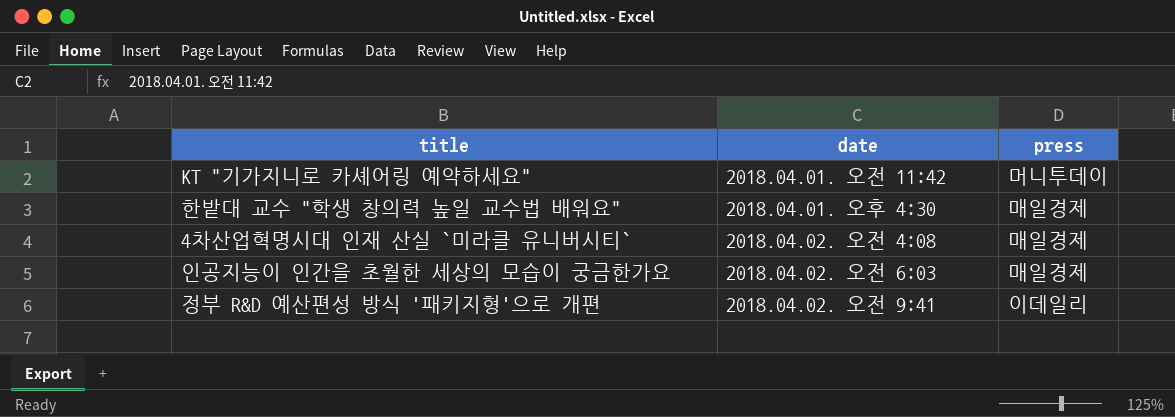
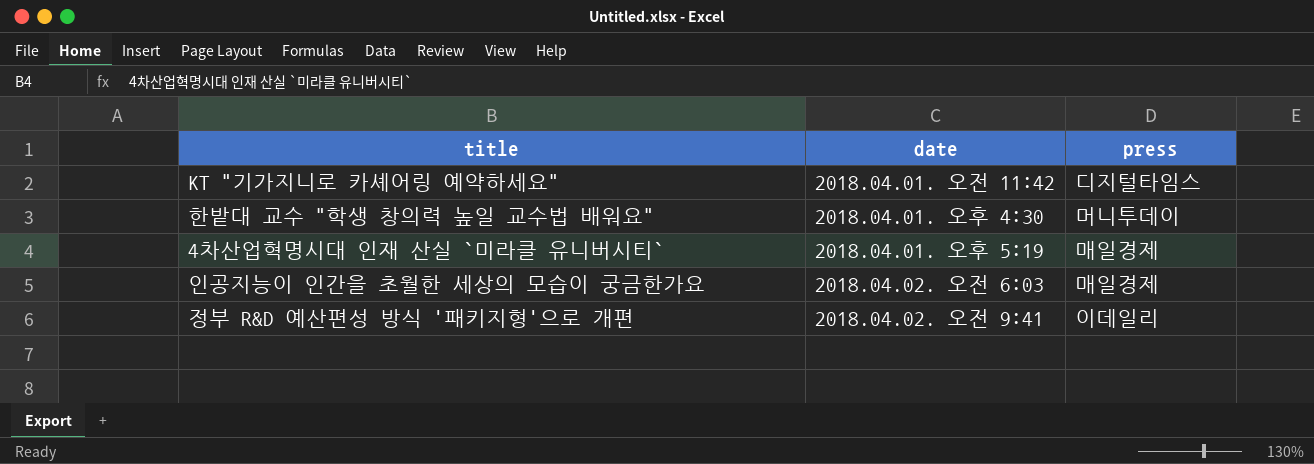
KT "기가지니로 카셰어링 예약하세요" | press: 머니투데이 -> 디지털타임스
한밭대 교수 "학생 창의력 높일 교수법 배워요" | press: 매일경제 -> 머니투데이
4차산업혁명시대 인재 산실 `미라클 유니버시티` | date: 2018.04.02. 오전 4:08 -> 2018.04.01. 오후 5:19

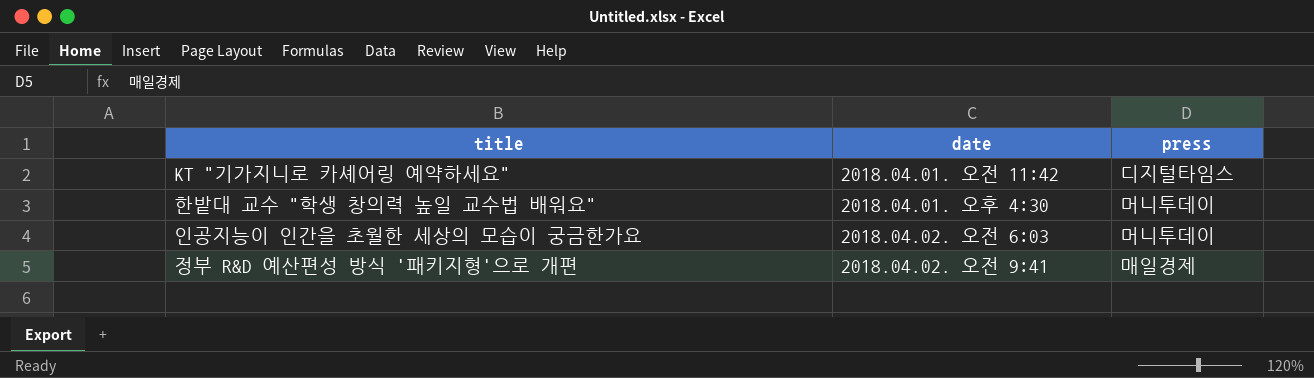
row 4차산업혁명시대 인재 산실 `미라클 유니버시티`: 2018.04.01. 오후 5:19 | 매일경제 -> none
인공지능이 인간을 초월한 세상의 모습이 궁금한가요 | press: 매일경제 -> 머니투데이
정부 R&D 예산편성 방식 '패키지형'으로 개편 | press: 이데일리 -> 매일경제

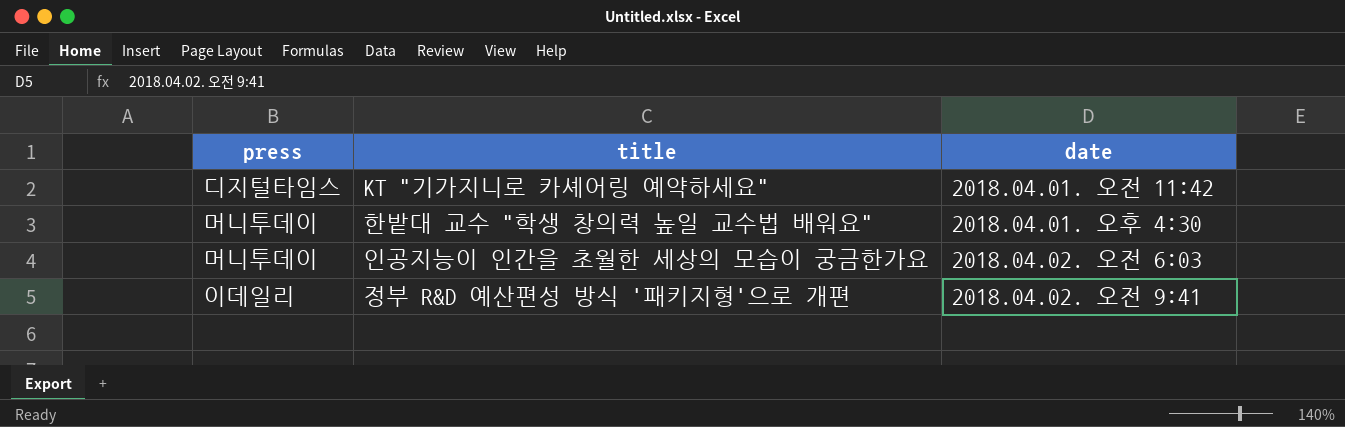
column press | position: 3 -> 1
정부 R&D 예산편성 방식 '패키지형'으로 개편 | press: 매일경제 -> 이데일리

